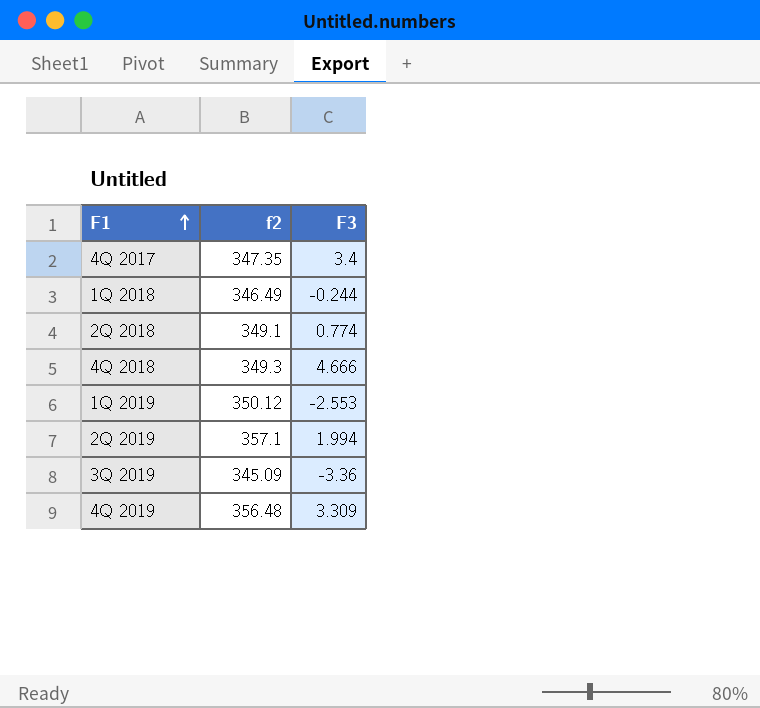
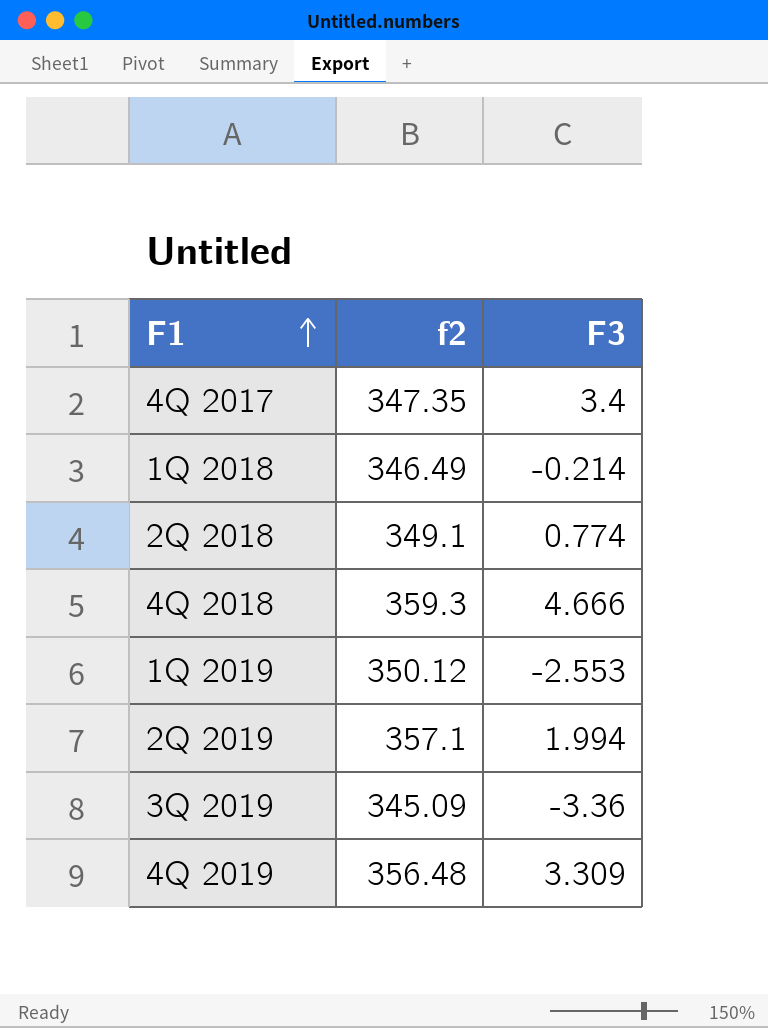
1Q 2018 | F3: -0.244 -> -0.214
4Q 2018 | f2: 349.3 -> 359.3

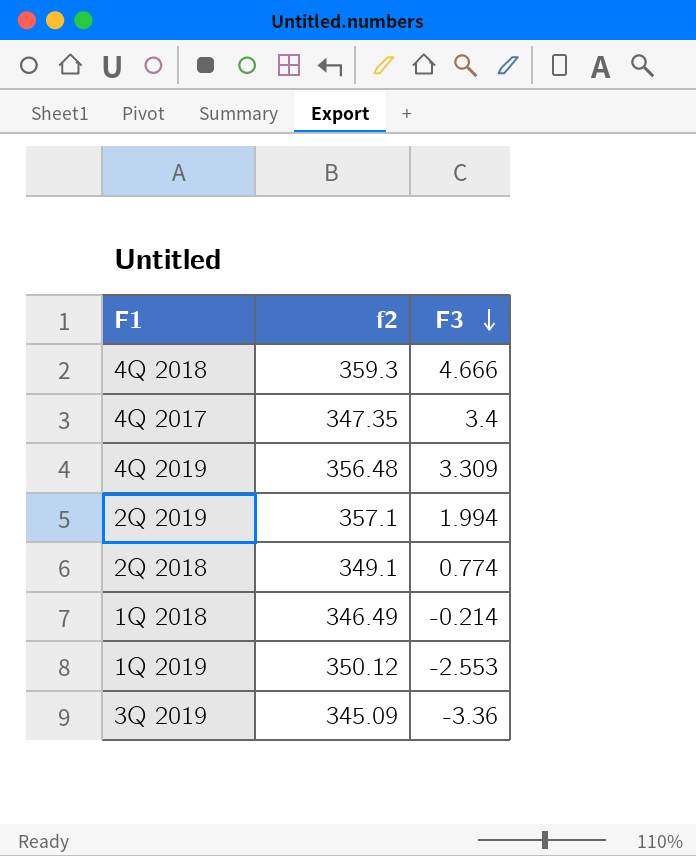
row order: F1 ascending -> F3 descending

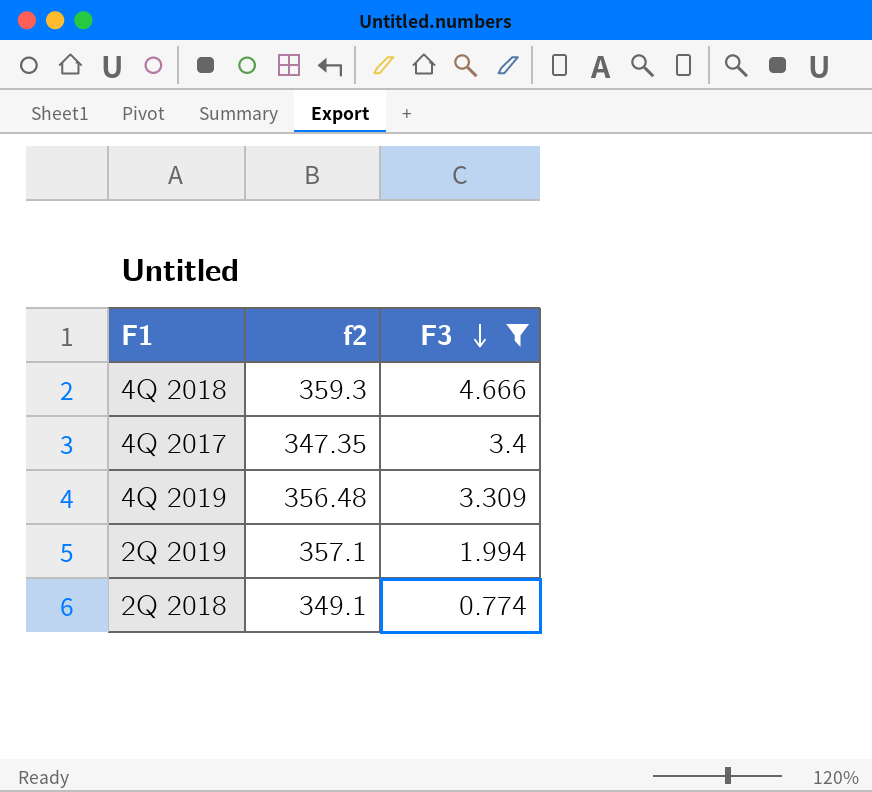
filter: none -> F3 >= 0.774

